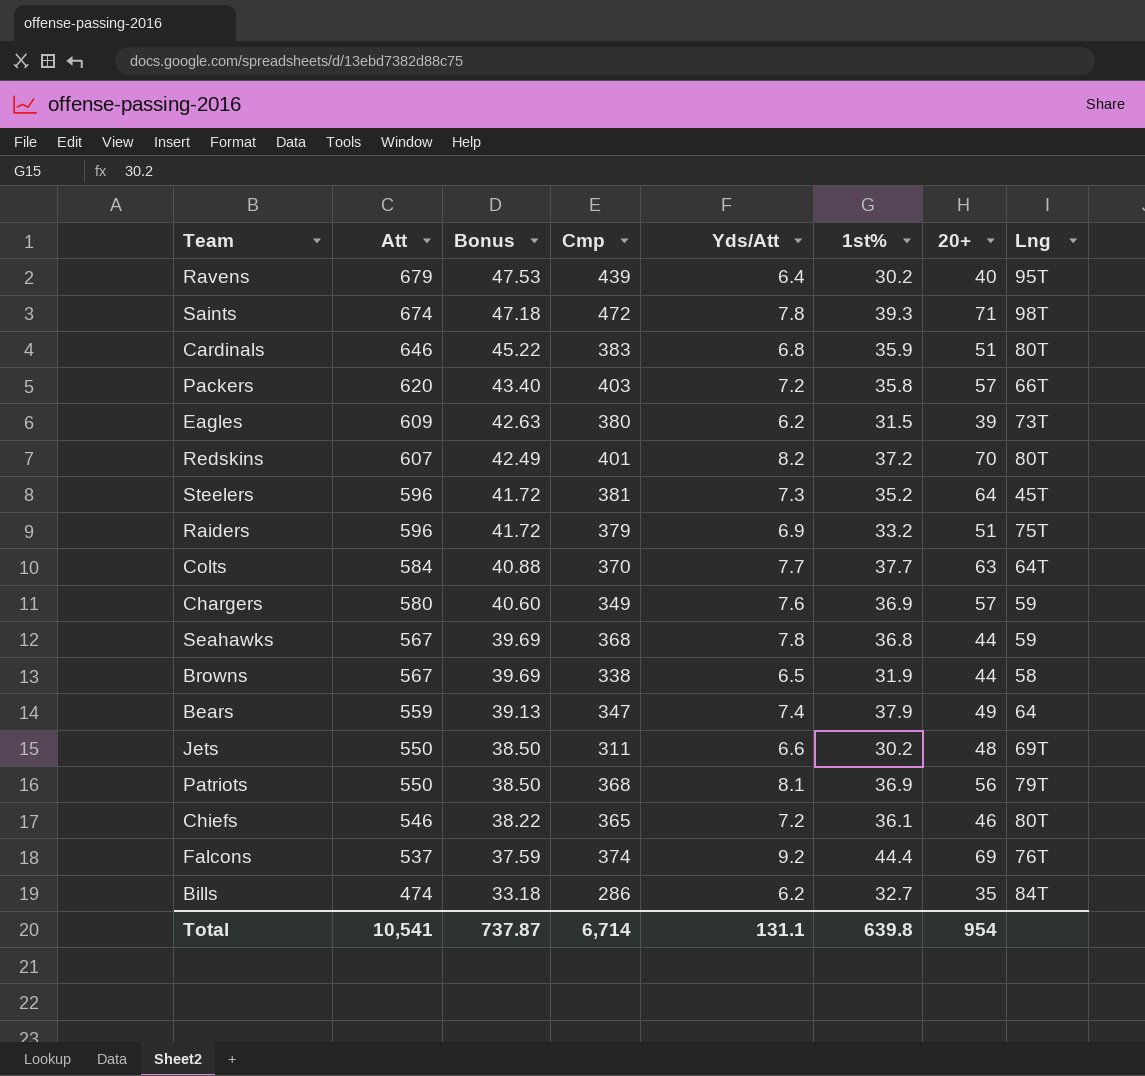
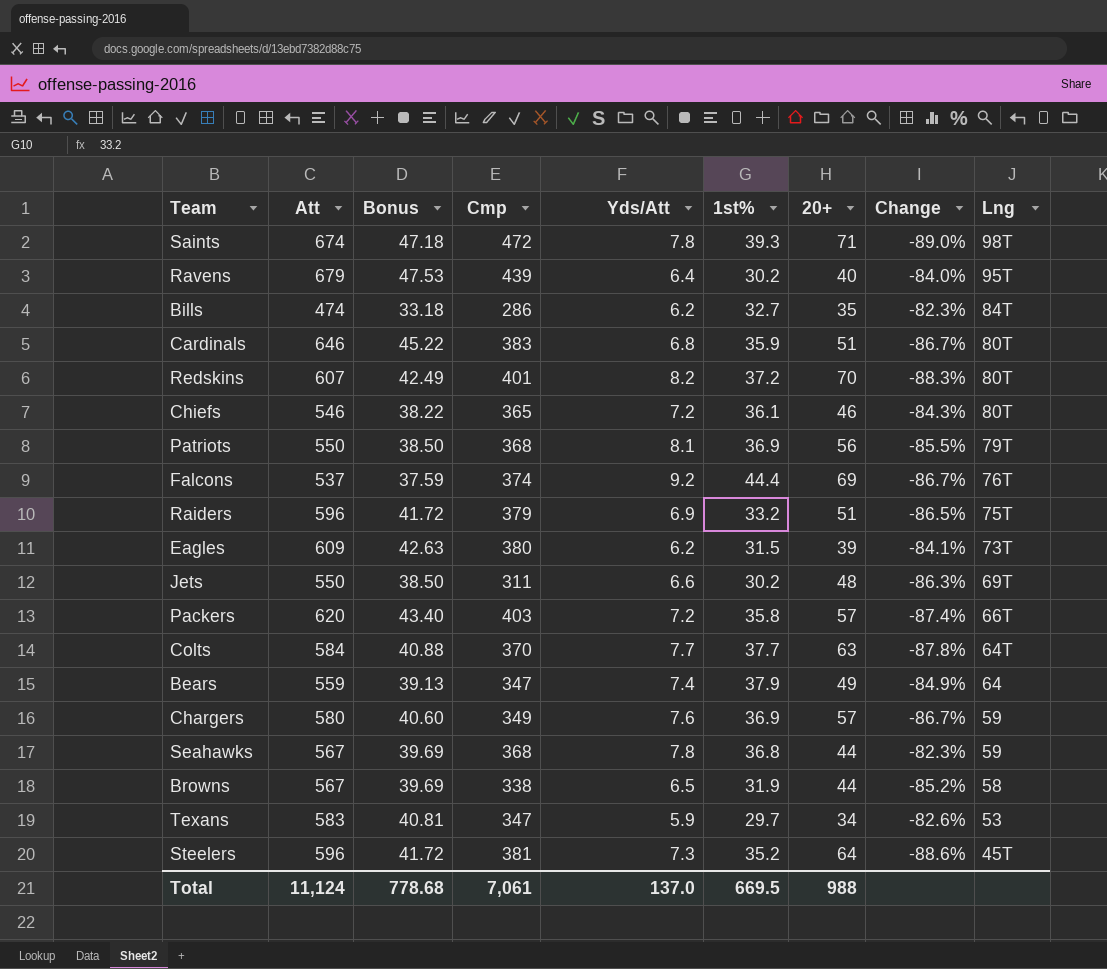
row order: Att descending -> Lng descending
column Change | formula: none -> ([Yds/Att] - [20+]) / [20+]
row Texans: none -> 583 | 40.81 | 347 | 5.9 | 29.7 | 34 | -82.6% | 53
Total | Att: 10,541 -> 11,124
Total | Bonus: 737.87 -> 778.68
Total | Cmp: 6,714 -> 7,061
Total | Yds/Att: 131.1 -> 137.0
Total | 1st%: 639.8 -> 669.5
Total | 20+: 954 -> 988

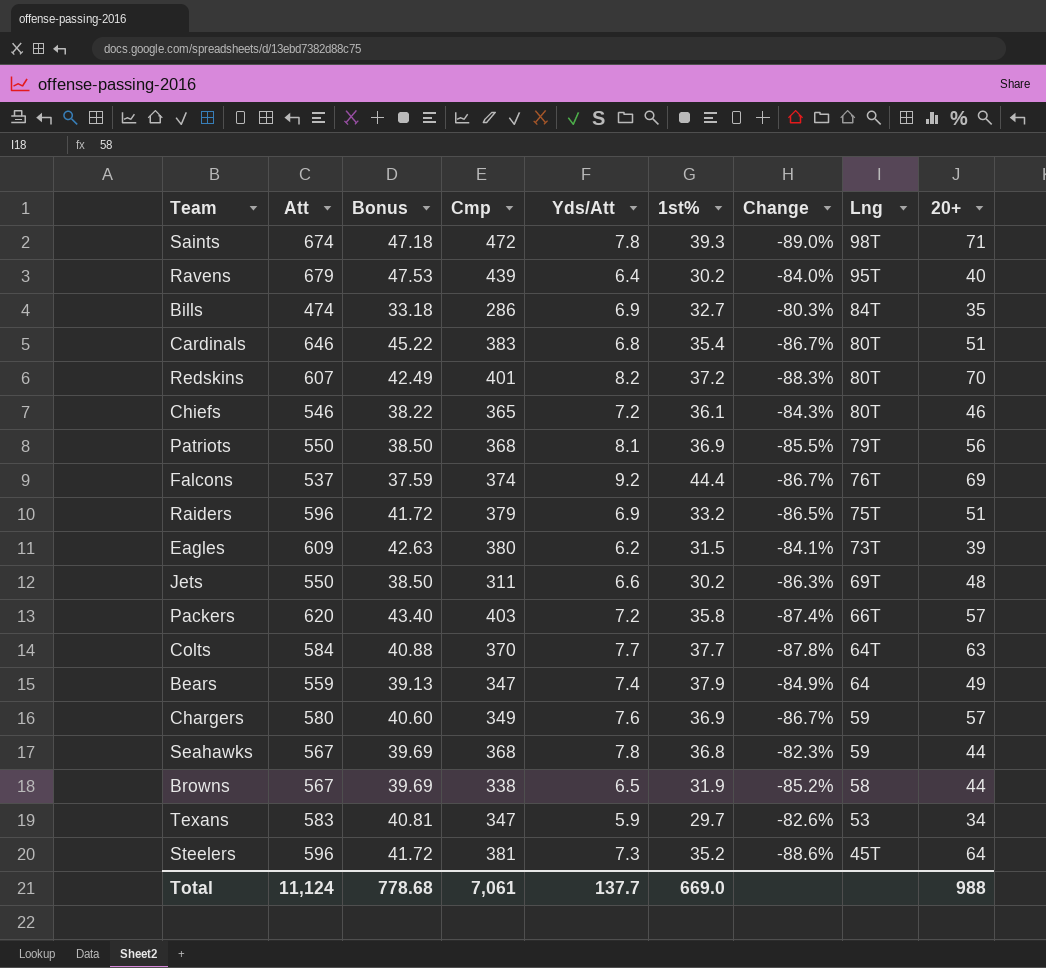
column 20+ | position: 7 -> 9
Bills | Yds/Att: 6.2 -> 6.9
Bills | Change: -82.3% -> -80.3%
Cardinals | 1st%: 35.9 -> 35.4
Total | Yds/Att: 137.0 -> 137.7
Total | 1st%: 669.5 -> 669.0

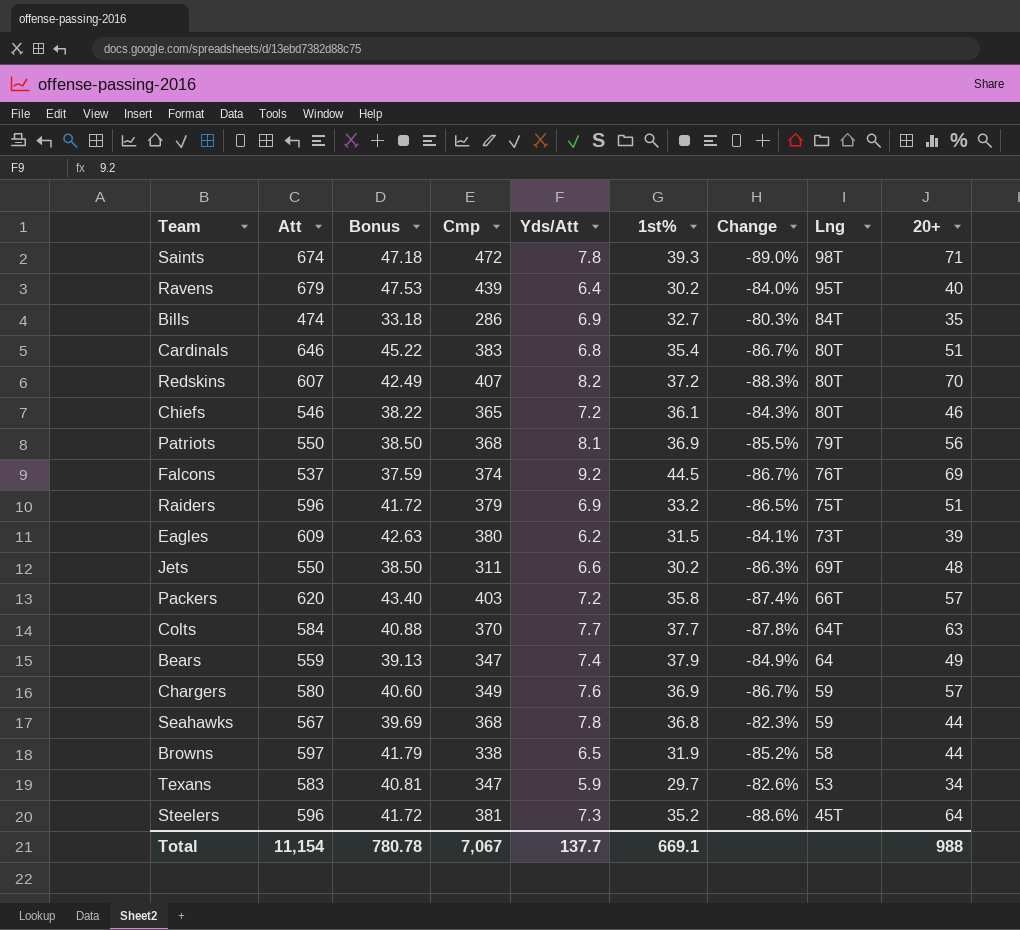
Redskins | Cmp: 401 -> 407
Falcons | 1st%: 44.4 -> 44.5
Browns | Att: 567 -> 597
Browns | Bonus: 39.69 -> 41.79
Total | Att: 11,124 -> 11,154
Total | Bonus: 778.68 -> 780.78
Total | Cmp: 7,061 -> 7,067
Total | 1st%: 669.0 -> 669.1

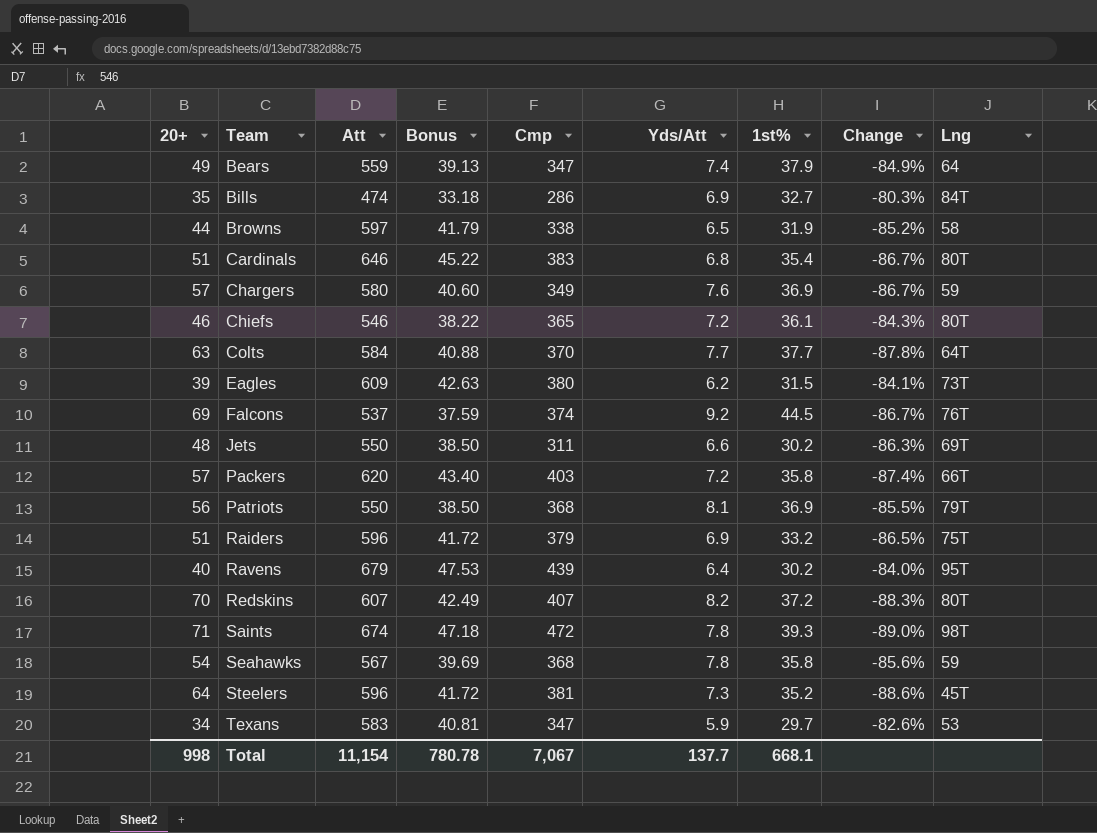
row order: Lng descending -> Team ascending
column 20+ | position: 9 -> 1
Seahawks | 20+: 44 -> 54
Seahawks | 1st%: 36.8 -> 35.8
Seahawks | Change: -82.3% -> -85.6%
Total | 20+: 988 -> 998
Total | 1st%: 669.1 -> 668.1

